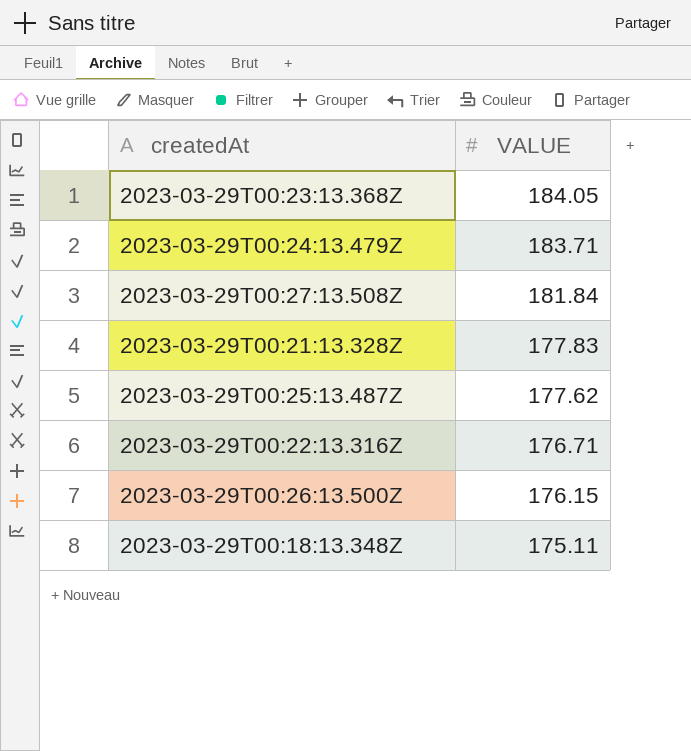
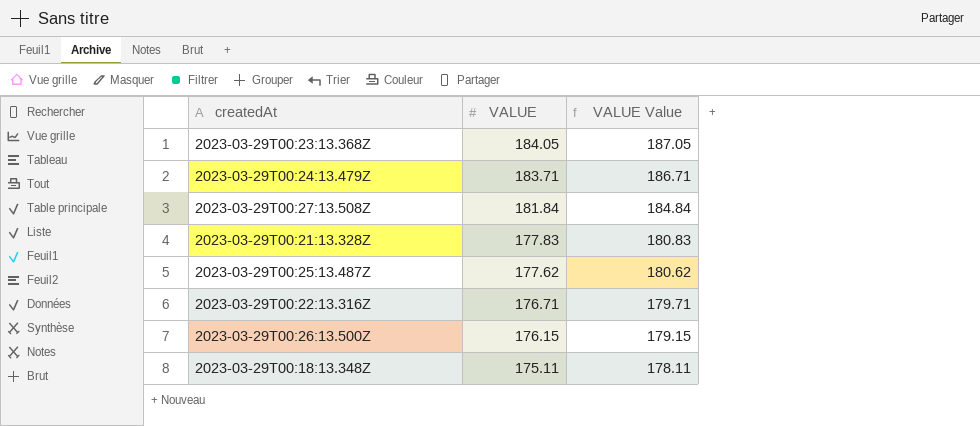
column VALUE Value | formula: none -> [VALUE] + 3

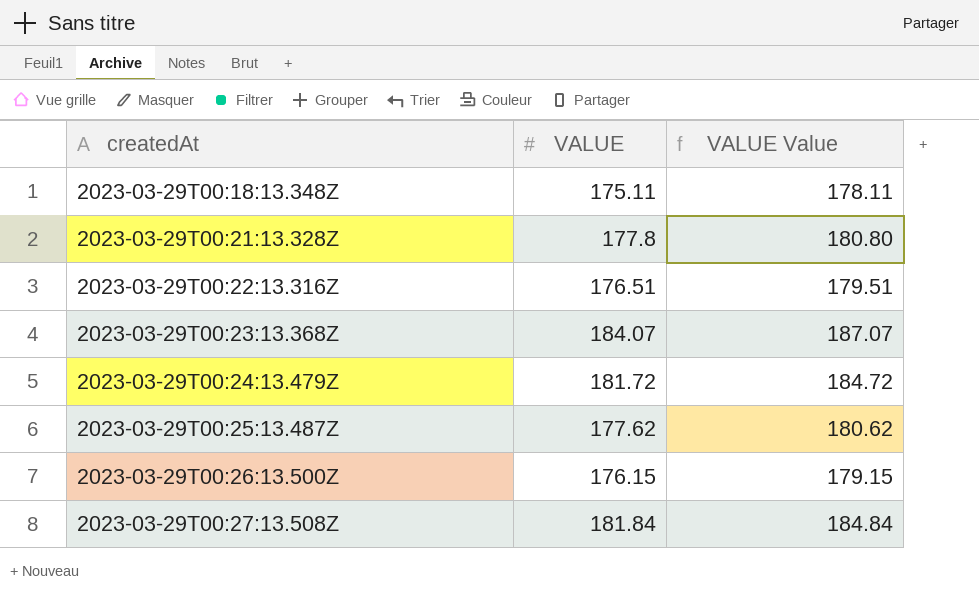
row order: VALUE descending -> createdAt ascending
2023-03-29T00:21:13.328Z | VALUE: 177.83 -> 177.8
2023-03-29T00:21:13.328Z | VALUE Value: 180.83 -> 180.80
2023-03-29T00:22:13.316Z | VALUE: 176.71 -> 176.51
2023-03-29T00:22:13.316Z | VALUE Value: 179.71 -> 179.51
2023-03-29T00:23:13.368Z | VALUE: 184.05 -> 184.07
2023-03-29T00:23:13.368Z | VALUE Value: 187.05 -> 187.07
2023-03-29T00:24:13.479Z | VALUE: 183.71 -> 181.72
2023-03-29T00:24:13.479Z | VALUE Value: 186.71 -> 184.72

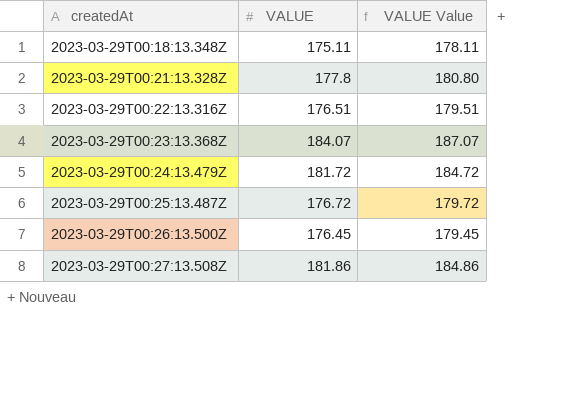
2023-03-29T00:25:13.487Z | VALUE: 177.62 -> 176.72
2023-03-29T00:25:13.487Z | VALUE Value: 180.62 -> 179.72
2023-03-29T00:26:13.500Z | VALUE: 176.15 -> 176.45
2023-03-29T00:26:13.500Z | VALUE Value: 179.15 -> 179.45
2023-03-29T00:27:13.508Z | VALUE: 181.84 -> 181.86
2023-03-29T00:27:13.508Z | VALUE Value: 184.84 -> 184.86

